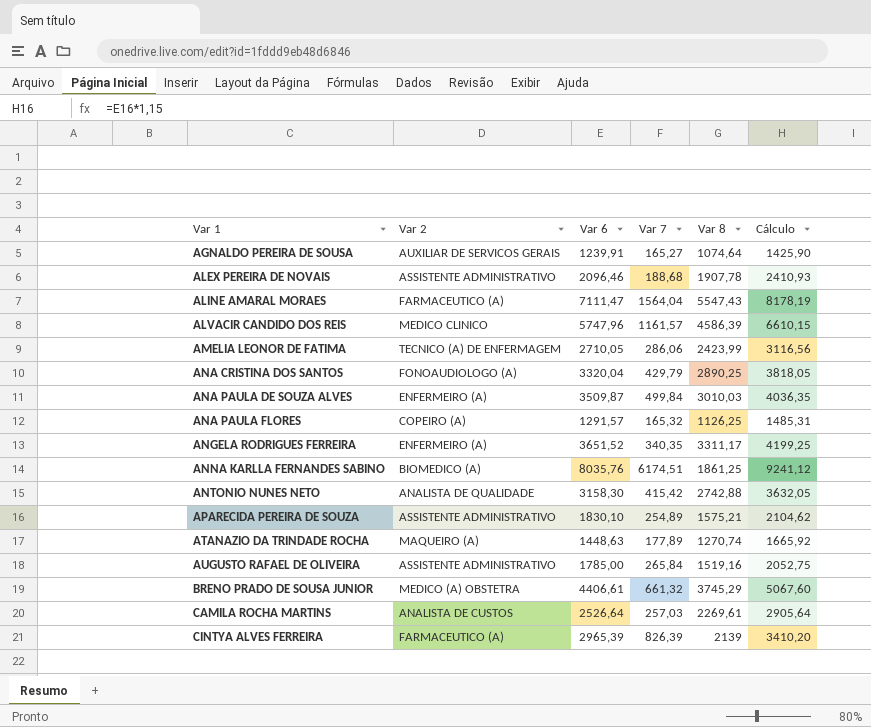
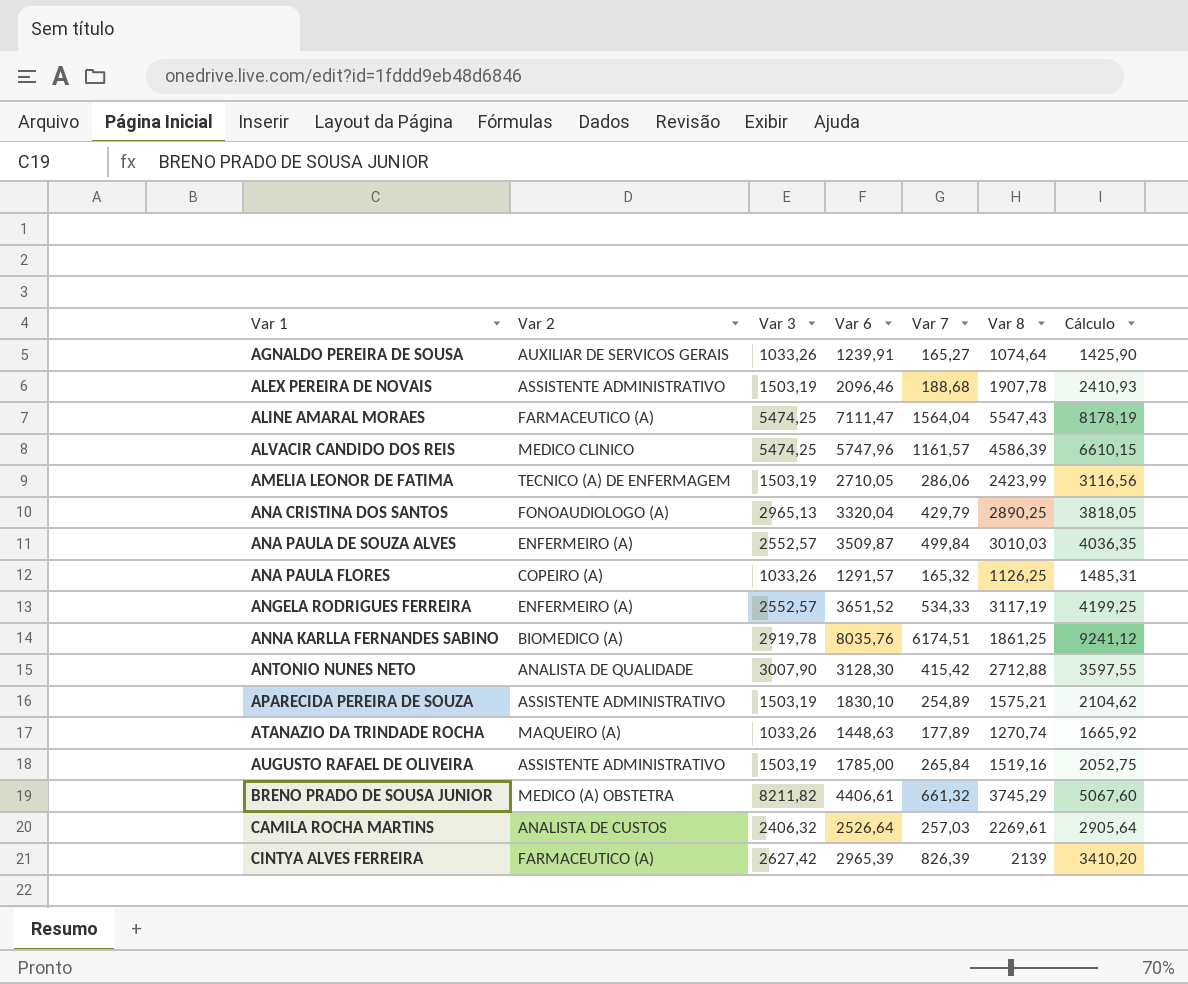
column Var 3 | position: none -> 3
ANGELA RODRIGUES FERREIRA | Var 7: 340,35 -> 534,33
ANGELA RODRIGUES FERREIRA | Var 8: 3311,17 -> 3117,19
ANTONIO NUNES NETO | Var 6: 3158,30 -> 3128,30
ANTONIO NUNES NETO | Var 8: 2742,88 -> 2712,88
ANTONIO NUNES NETO | Cálculo: 3632,05 -> 3597,55

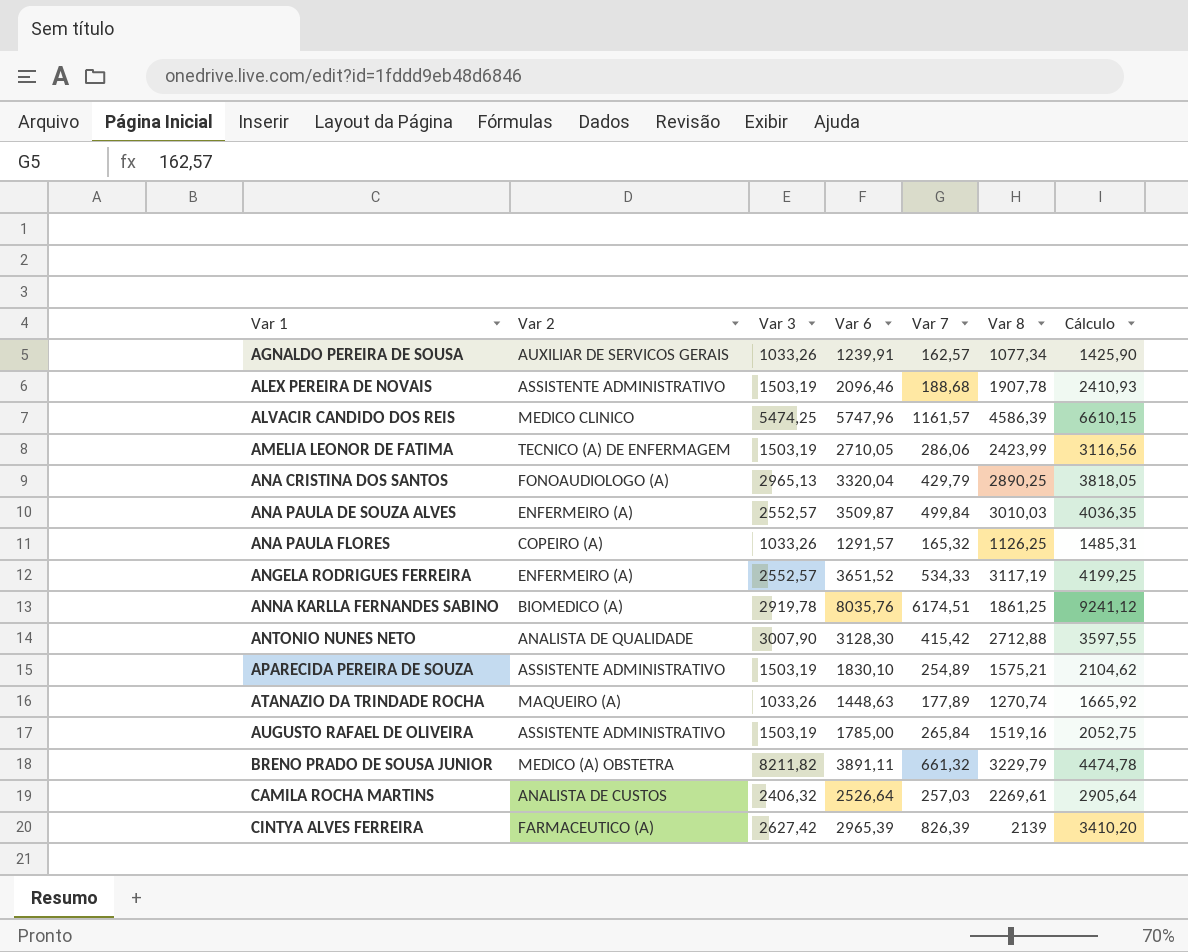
row ALINE AMARAL MORAES: FARMACEUTICO (A) | 5474,25 | 7111,47 | 1564,04 | 5547,43 | 8178,19 -> none
AGNALDO PEREIRA DE SOUSA | Var 7: 165,27 -> 162,57
AGNALDO PEREIRA DE SOUSA | Var 8: 1074,64 -> 1077,34
BRENO PRADO DE SOUSA JUNIOR | Var 6: 4406,61 -> 3891,11
BRENO PRADO DE SOUSA JUNIOR | Var 8: 3745,29 -> 3229,79
BRENO PRADO DE SOUSA JUNIOR | Cálculo: 5067,60 -> 4474,78

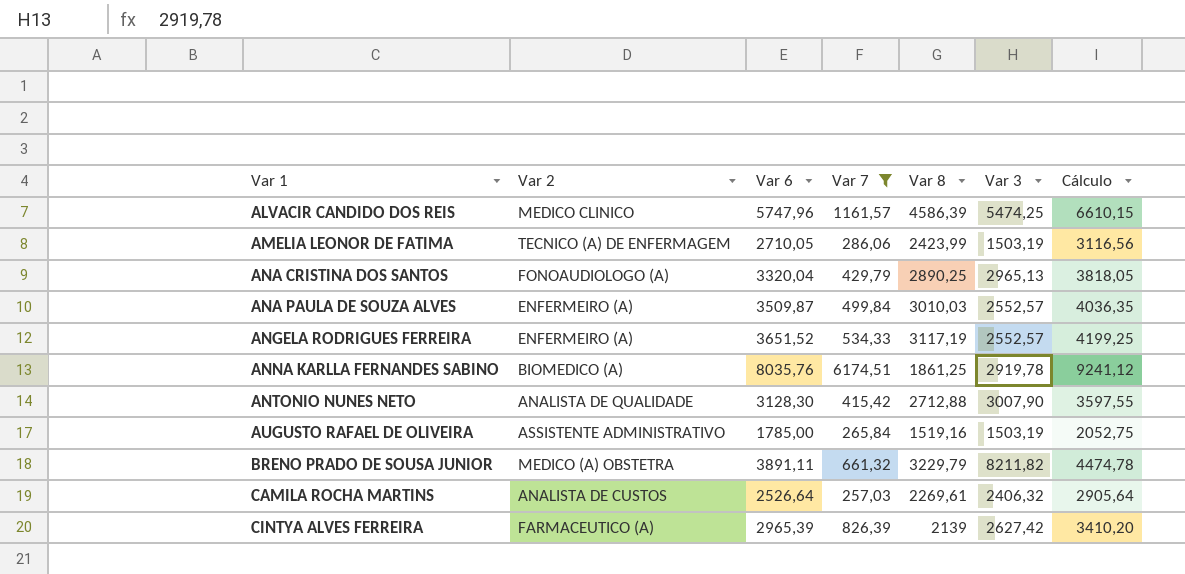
filter: none -> Var 7 >= 257,03
column Var 3 | position: 3 -> 6

